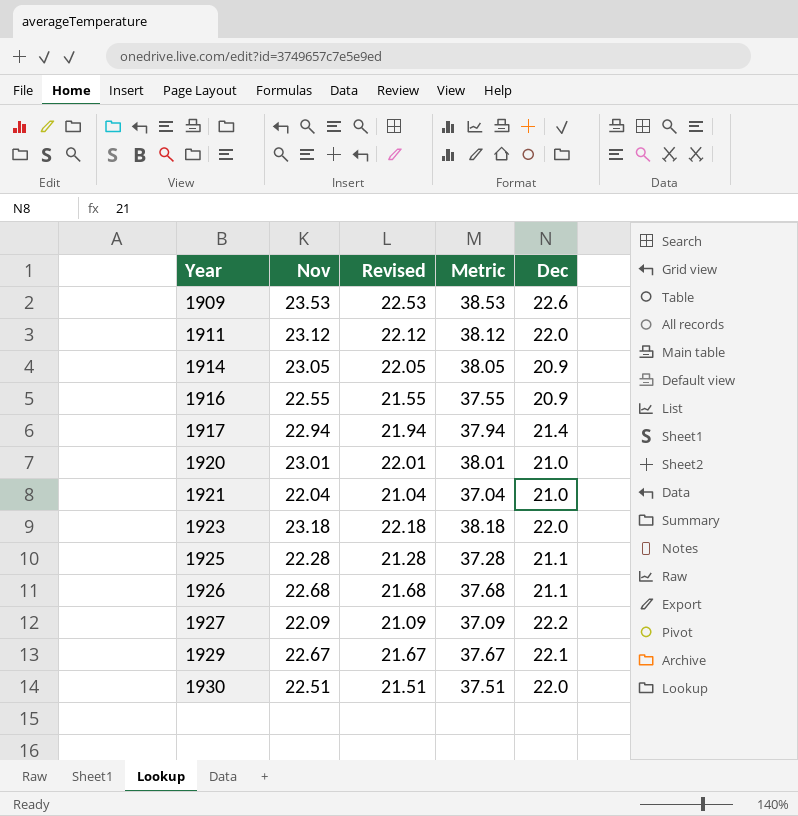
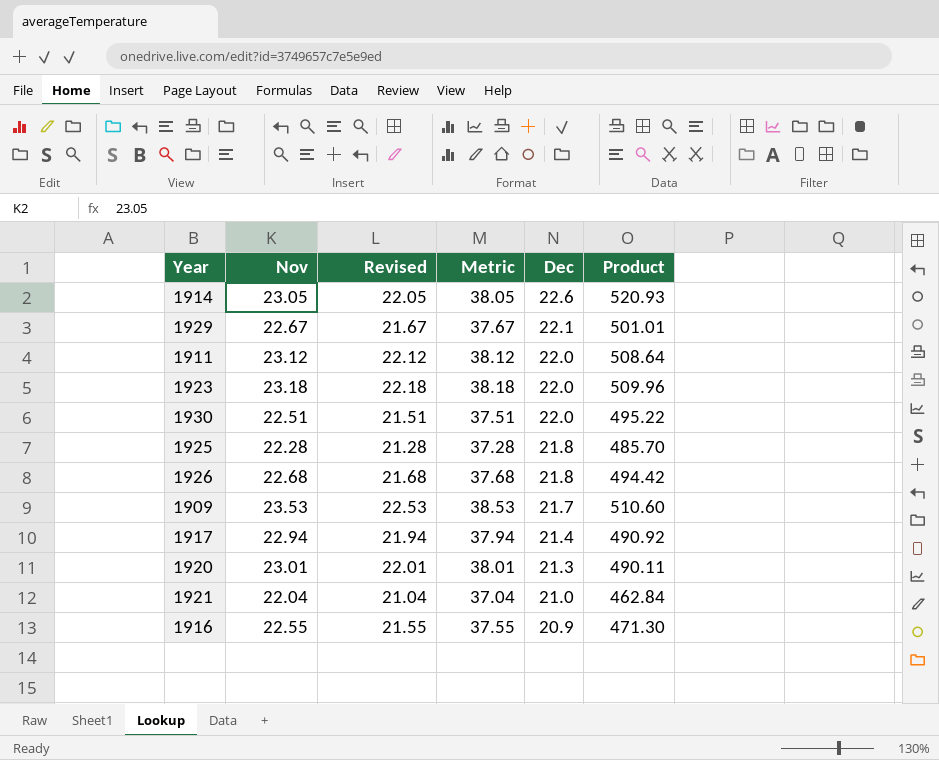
row order: Year ascending -> Dec descending
column Product | formula: none -> [Nov] * [Dec]
row 1927: 22.09 | 21.09 | 37.09 | 22.2 -> none
1914 | Dec: 20.9 -> 22.6
1925 | Dec: 21.1 -> 21.8
1926 | Dec: 21.1 -> 21.8
1909 | Dec: 22.6 -> 21.7
1920 | Dec: 21.0 -> 21.3

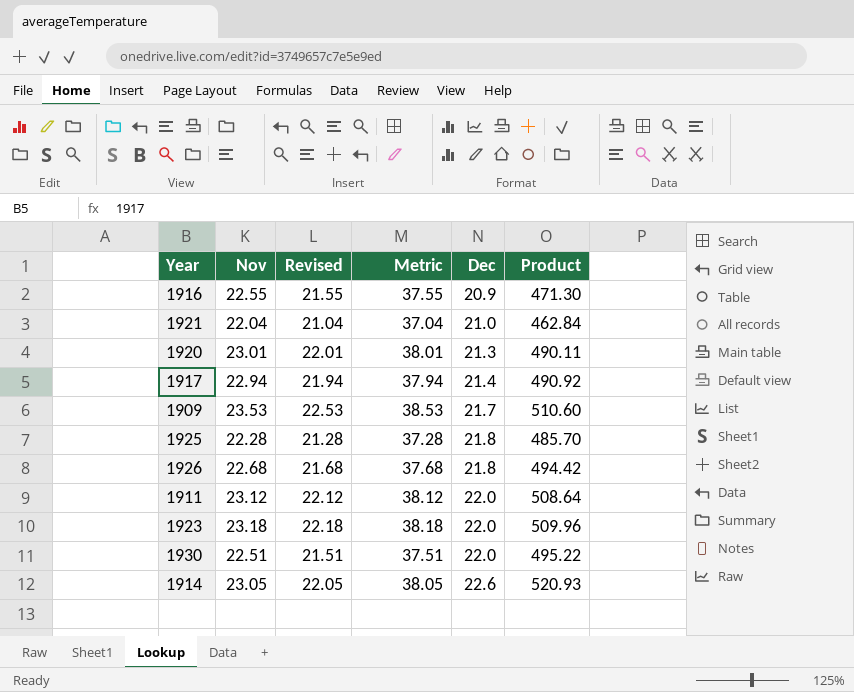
row order: Dec descending -> Dec ascending
row 1929: 22.67 | 21.67 | 37.67 | 22.1 | 501.01 -> none

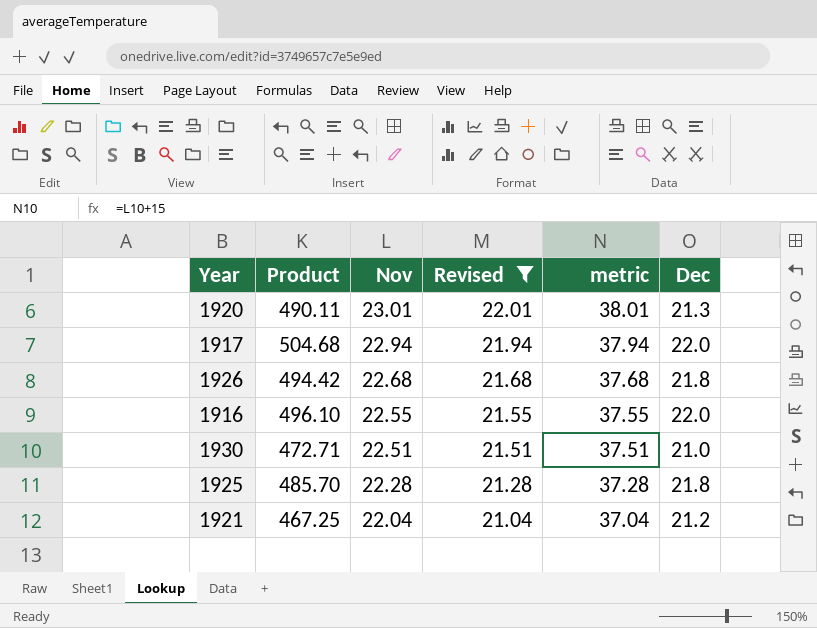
filter: none -> Revised <= 22.01
row order: Dec ascending -> Nov descending
column Product | position: 6 -> 2
column name: Metric -> metric
1917 | Product: 490.92 -> 504.68
1917 | Dec: 21.4 -> 22.0
1916 | Product: 471.30 -> 496.10
1916 | Dec: 20.9 -> 22.0
1930 | Product: 495.22 -> 472.71
1930 | Dec: 22.0 -> 21.0
1921 | Product: 462.84 -> 467.25
1921 | Dec: 21.0 -> 21.2

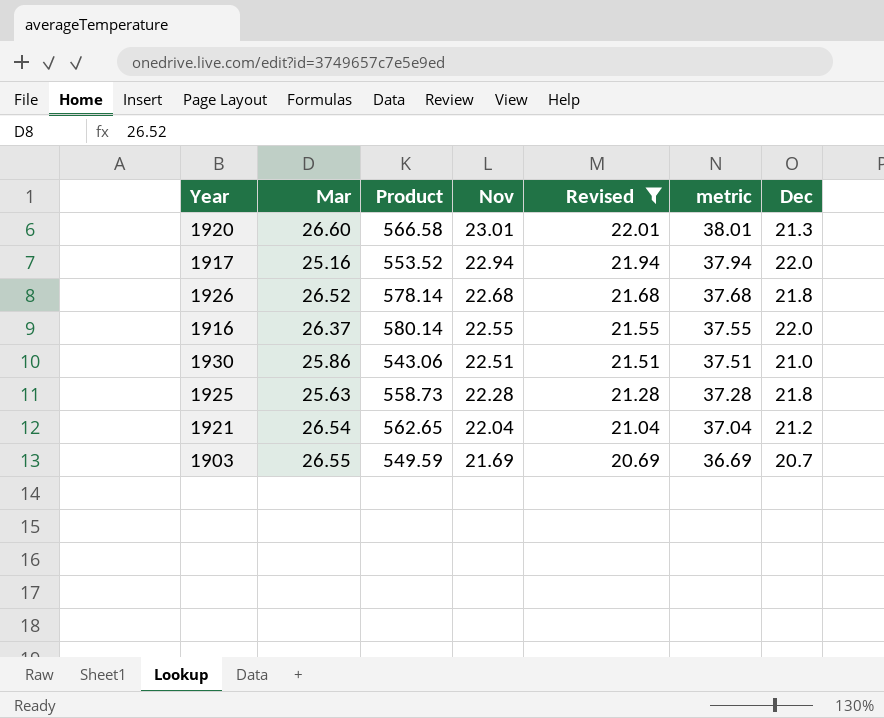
column Mar | position: none -> 2
column Product | formula: [Nov] * [Dec] -> [Mar] * [Dec]
row 1903: none -> 26.55 | 549.59 | 21.69 | 20.69 | 36.69 | 20.7

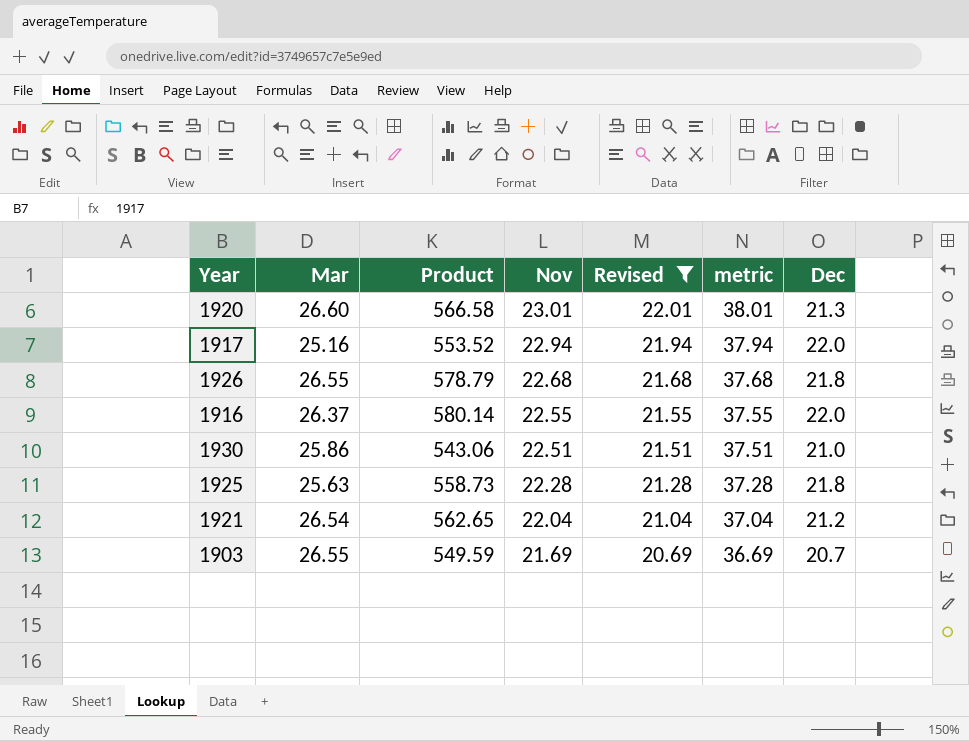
1926 | Mar: 26.52 -> 26.55
1926 | Product: 578.14 -> 578.79

